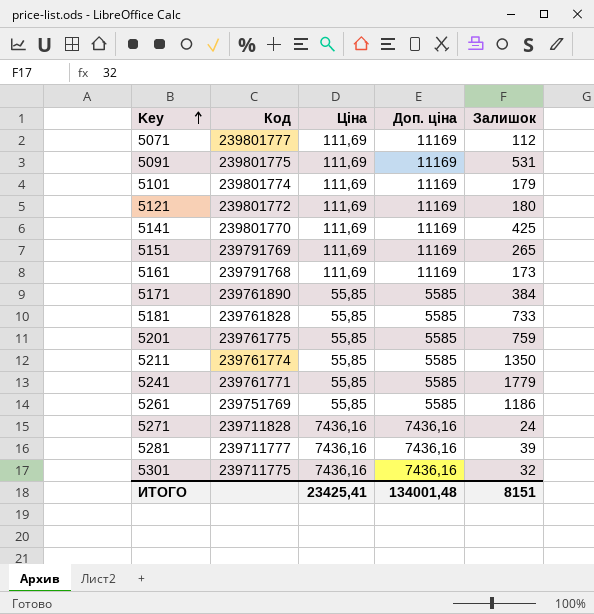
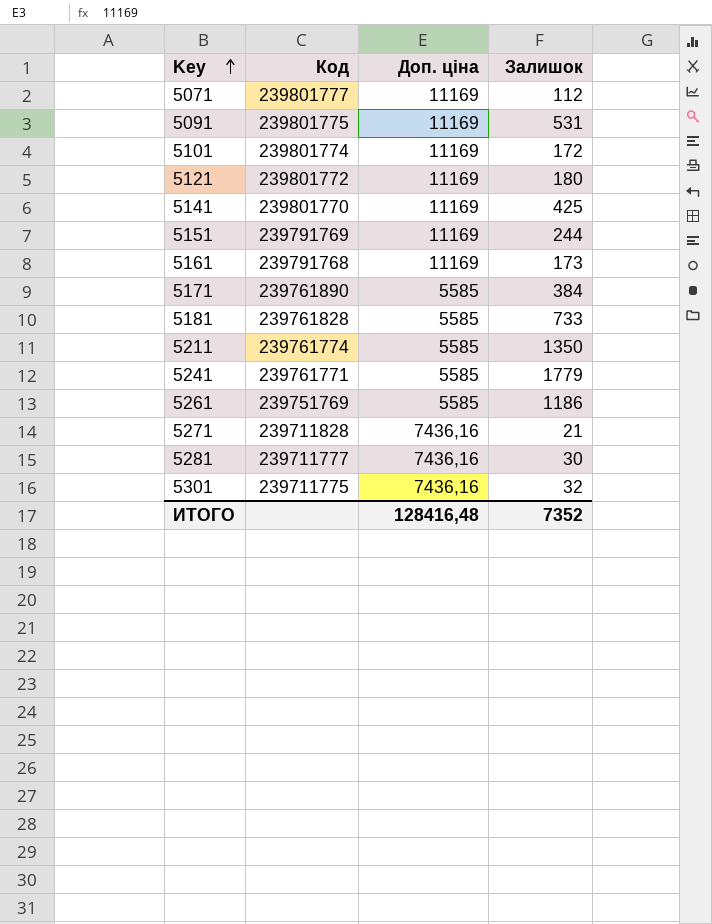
column Ціна | position: 3 -> none
row 5201: 239761775 | 55,85 | 5585 | 759 -> none
5101 | Залишок: 179 -> 172
5151 | Залишок: 265 -> 244
5271 | Залишок: 24 -> 21
5281 | Залишок: 39 -> 30
ИТОГО | Доп. ціна: 134001,48 -> 128416,48
ИТОГО | Залишок: 8151 -> 7352

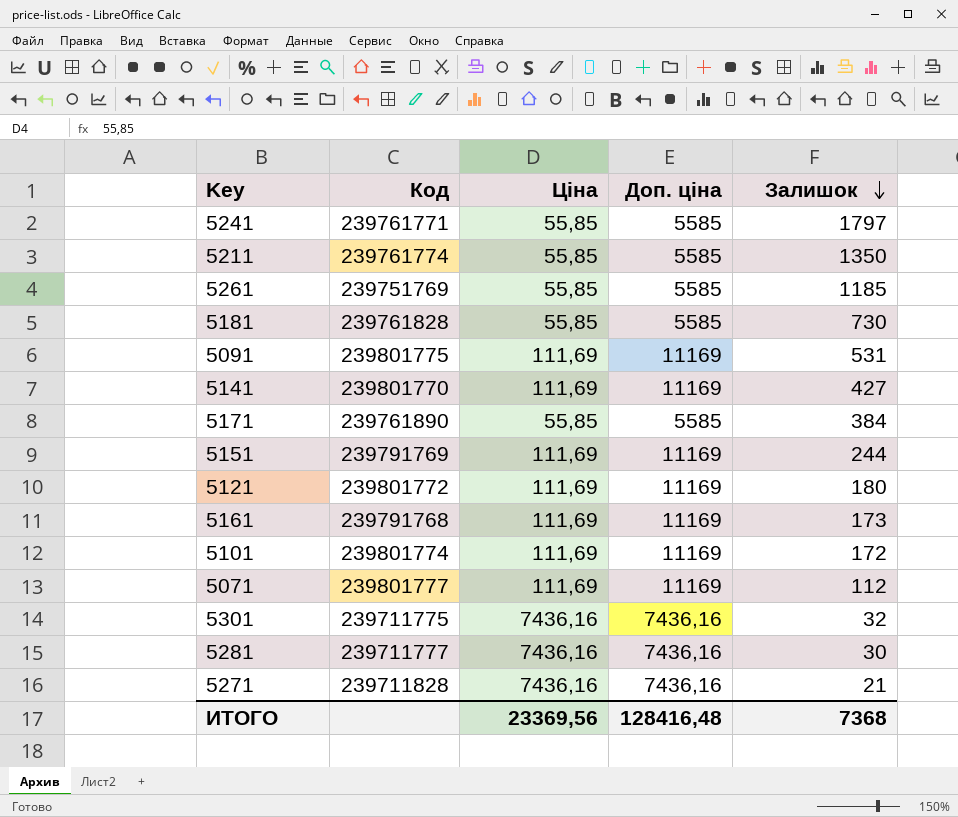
row order: Key ascending -> Залишок descending
column Ціна | position: none -> 3
5241 | Залишок: 1779 -> 1797
5261 | Залишок: 1186 -> 1185
5181 | Залишок: 733 -> 730
5141 | Залишок: 425 -> 427
ИТОГО | Залишок: 7352 -> 7368

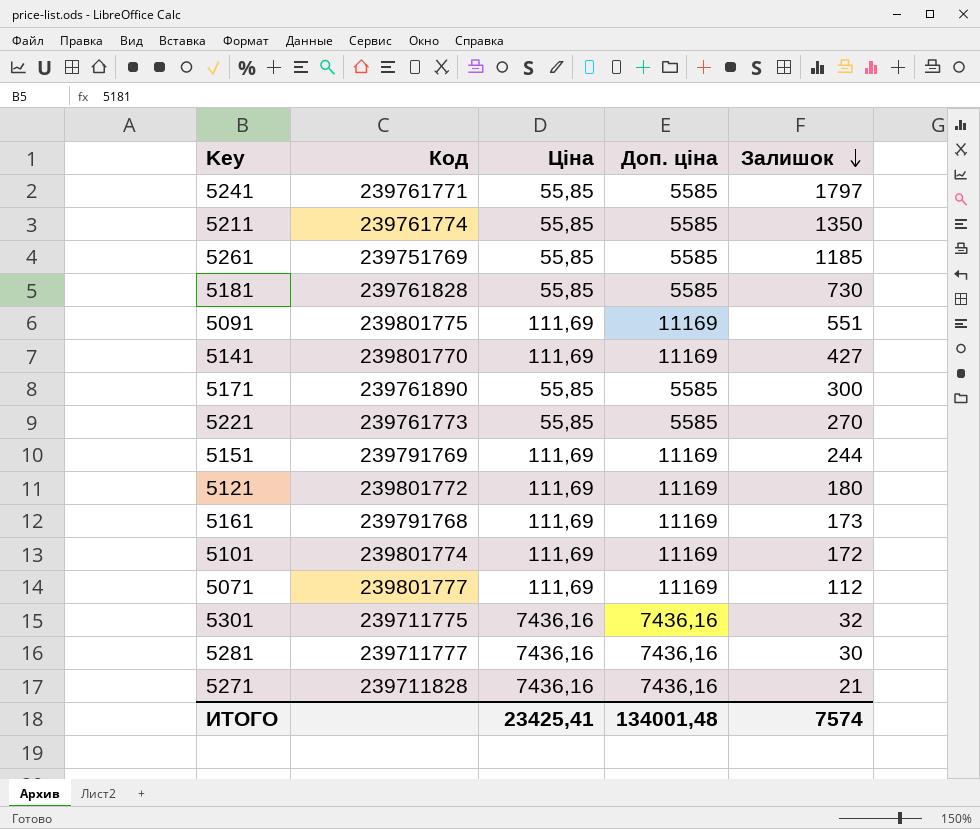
5091 | Залишок: 531 -> 551
5171 | Залишок: 384 -> 300
row 5221: none -> 239761773 | 55,85 | 5585 | 270
ИТОГО | Ціна: 23369,56 -> 23425,41
ИТОГО | Доп. ціна: 128416,48 -> 134001,48
ИТОГО | Залишок: 7368 -> 7574

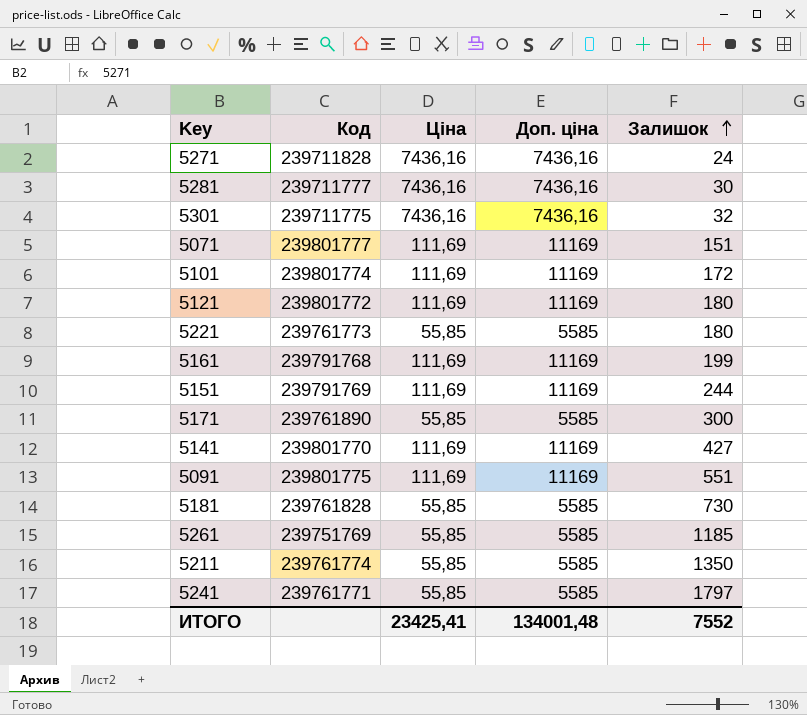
row order: Залишок descending -> Залишок ascending
5271 | Залишок: 21 -> 24
5071 | Залишок: 112 -> 151
5221 | Залишок: 270 -> 180
5161 | Залишок: 173 -> 199
ИТОГО | Залишок: 7574 -> 7552

